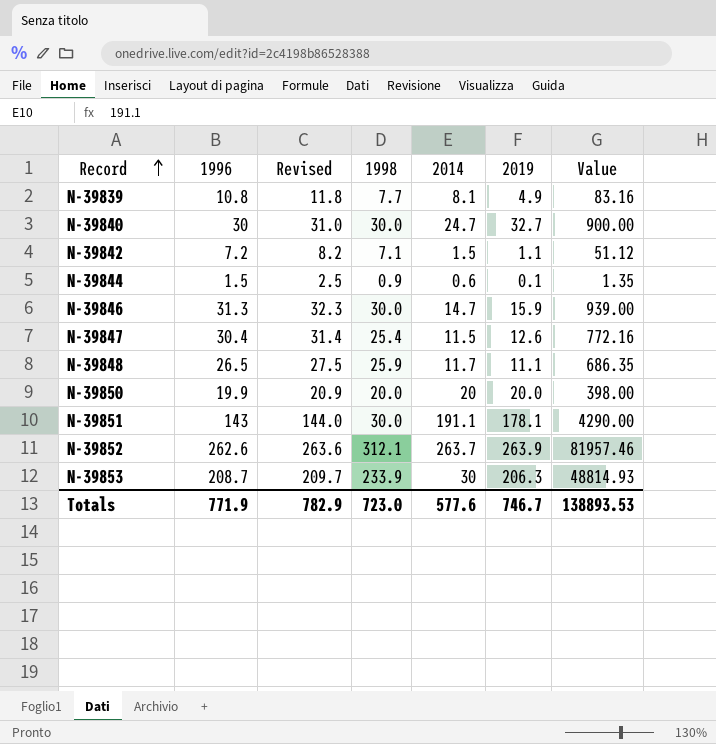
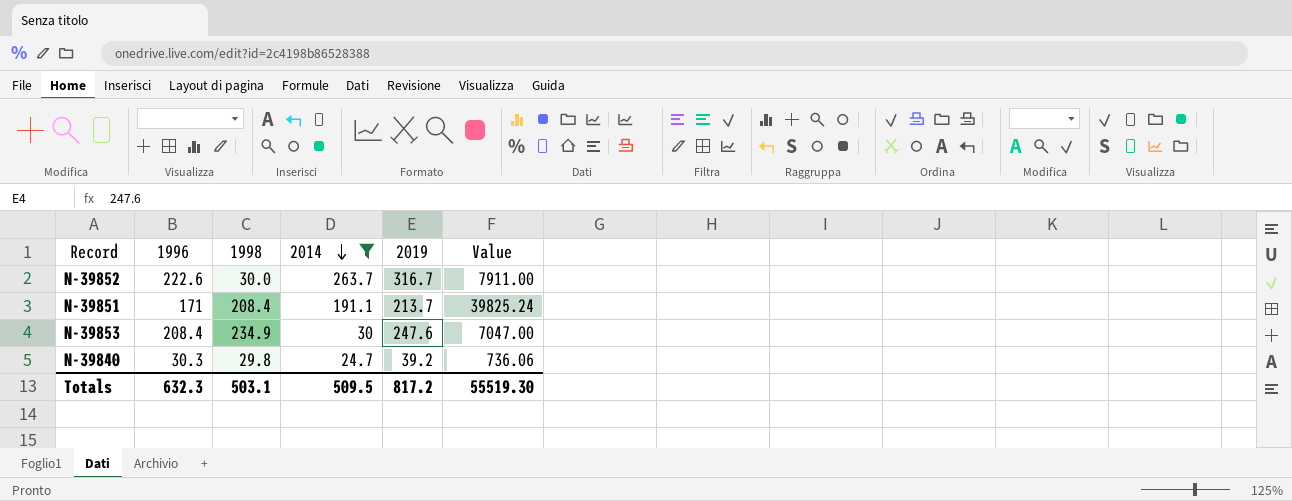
filter: none -> 2014 >= 24.7
row order: Record ascending -> 2014 descending
column Revised | formula: [1996] + 1 -> none
column Value | formula: [1996] * [1998] -> [1998] * [2014]
N-39852 | 1996: 262.6 -> 222.6
N-39852 | 1998: 312.1 -> 30.0
N-39852 | 2019: 263.9 -> 316.7
N-39851 | 1996: 143 -> 171
N-39851 | 1998: 30.0 -> 208.4
N-39851 | 2019: 178.1 -> 213.7
N-39853 | 1996: 208.7 -> 208.4
N-39853 | 1998: 233.9 -> 234.9
N-39853 | 2019: 206.3 -> 247.6
N-39840 | 1996: 30 -> 30.3
N-39840 | 1998: 30.0 -> 29.8
N-39840 | 2019: 32.7 -> 39.2
Totals | 1996: 771.9 -> 632.3
Totals | 1998: 723.0 -> 503.1
Totals | 2014: 577.6 -> 509.5
Totals | 2019: 746.7 -> 817.2
Totals | Value: 138893.53 -> 55519.30

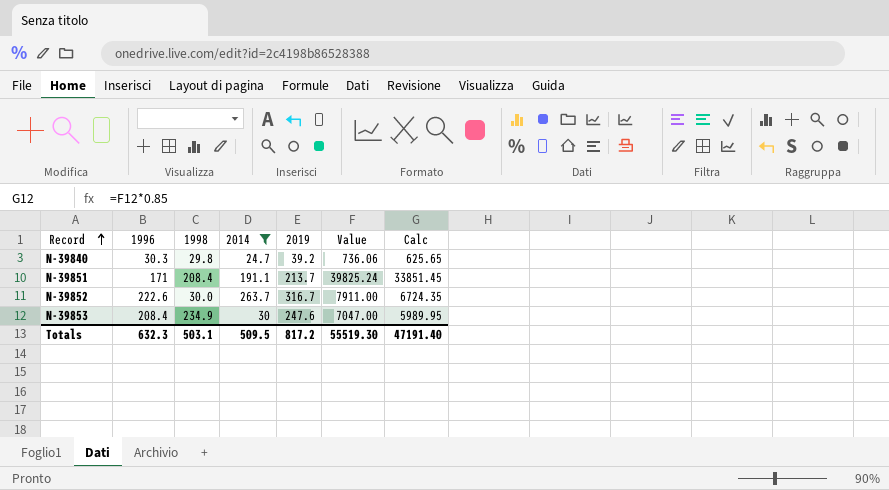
row order: 2014 descending -> Record ascending
column Calc | formula: none -> [Value] * 0.85

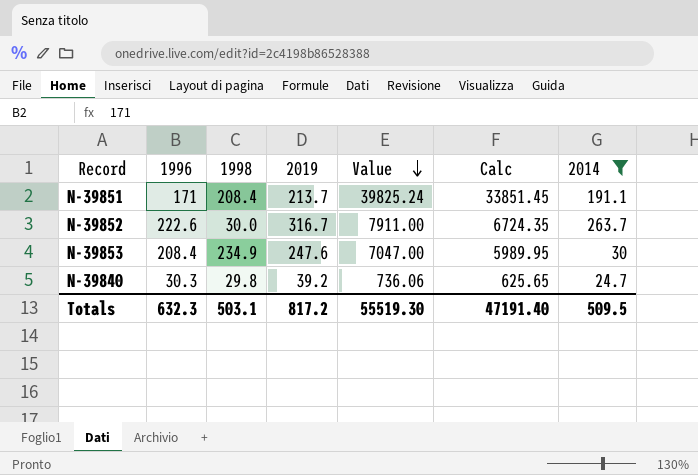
row order: Record ascending -> Value descending
column 2014 | position: 4 -> 7

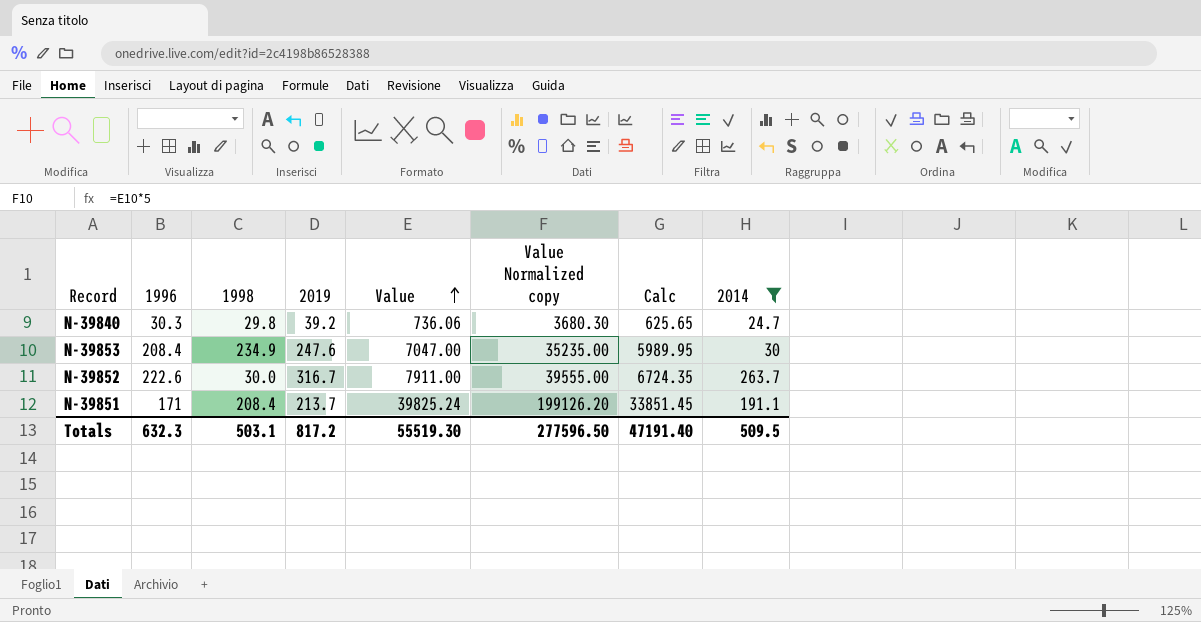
row order: Value descending -> Value ascending
column Value Normalized copy | formula: none -> [Value] * 5

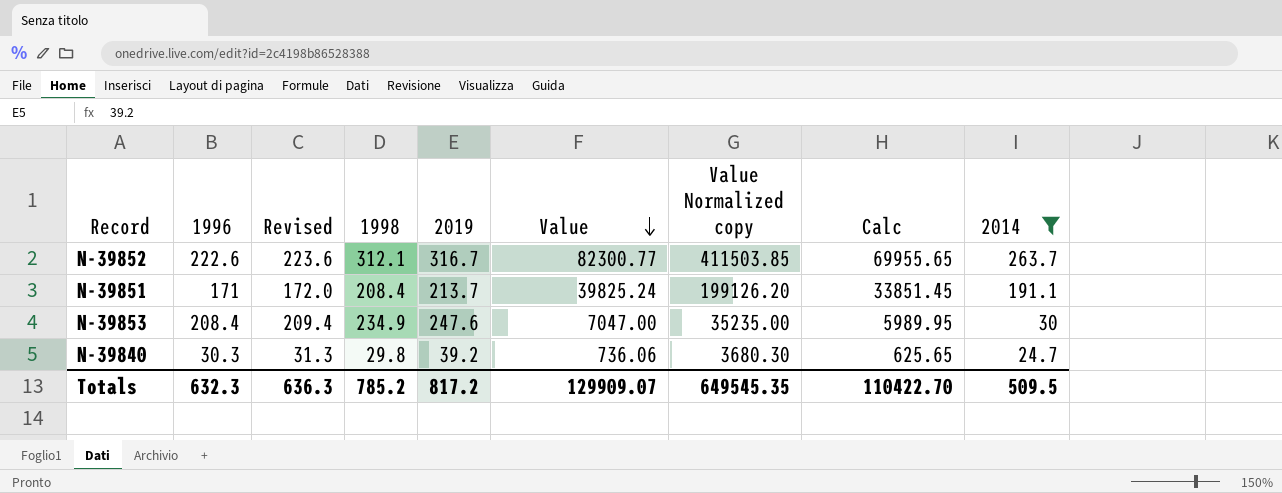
row order: Value ascending -> Value descending
column Revised | formula: none -> [1996] + 1
N-39852 | 1998: 30.0 -> 312.1
N-39852 | Value: 7911.00 -> 82300.77
N-39852 | Value Normalized copy: 39555.00 -> 411503.85
N-39852 | Calc: 6724.35 -> 69955.65
Totals | 1998: 503.1 -> 785.2
Totals | Value: 55519.30 -> 129909.07
Totals | Value Normalized copy: 277596.50 -> 649545.35
Totals | Calc: 47191.40 -> 110422.70

